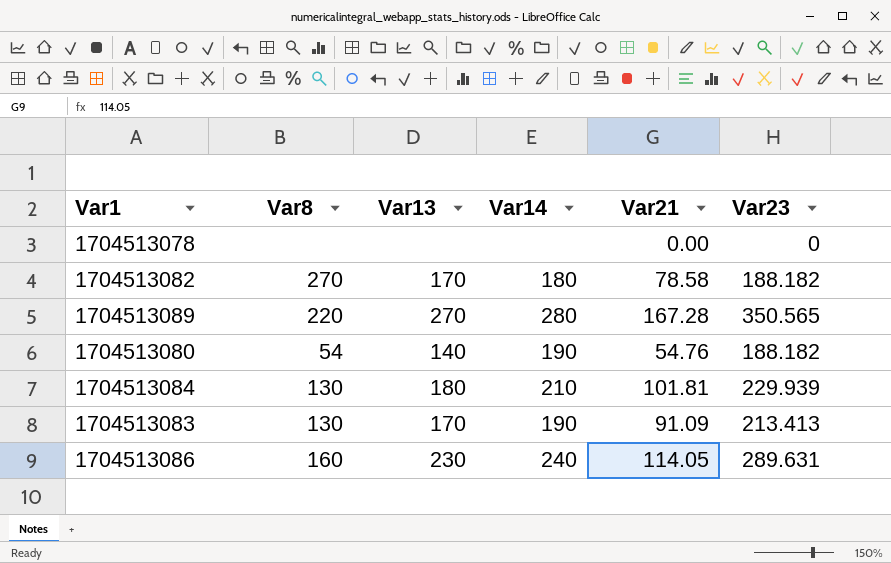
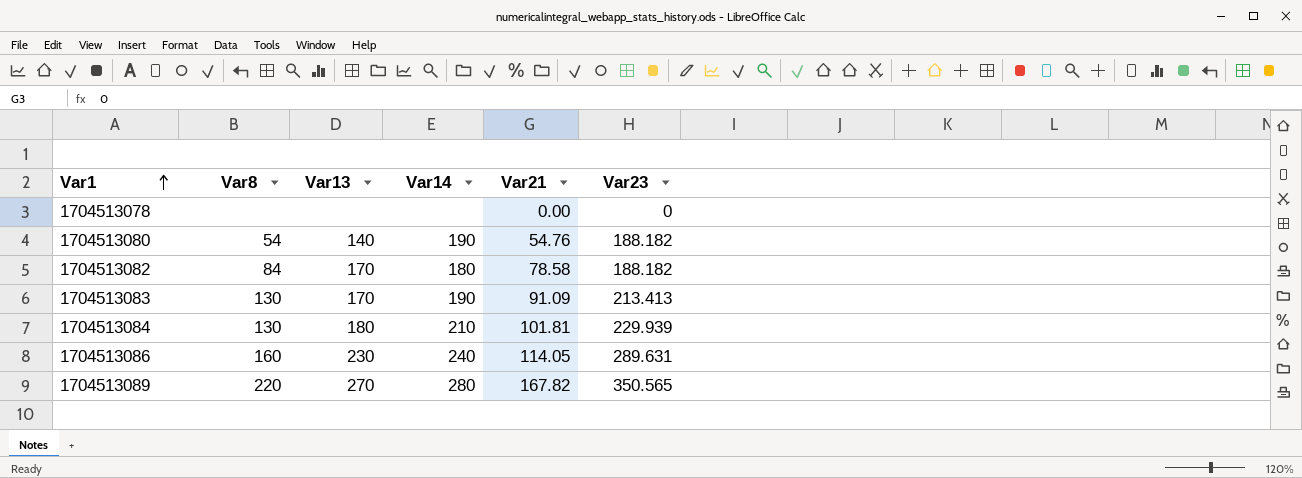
row order: none -> Var1 ascending
1704513082 | Var8: 270 -> 84
1704513089 | Var21: 167.28 -> 167.82

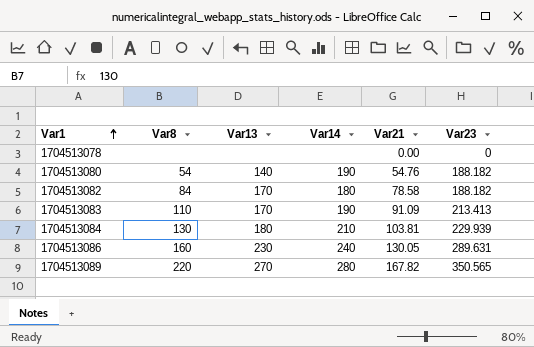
1704513083 | Var8: 130 -> 110
1704513084 | Var21: 101.81 -> 103.81
1704513086 | Var21: 114.05 -> 130.05

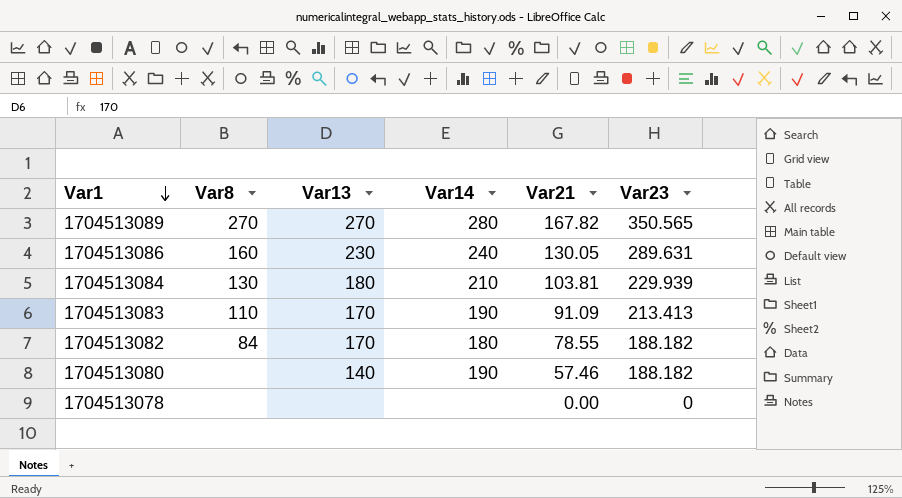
row order: Var1 ascending -> Var1 descending
1704513089 | Var8: 220 -> 270
1704513082 | Var21: 78.58 -> 78.55
1704513080 | Var8: 54 -> none
1704513080 | Var21: 54.76 -> 57.46

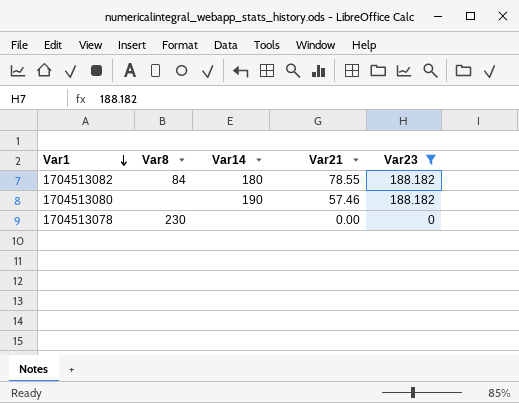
filter: none -> Var23 <= 188.182
column Var13 | position: 3 -> none
1704513078 | Var8: none -> 230

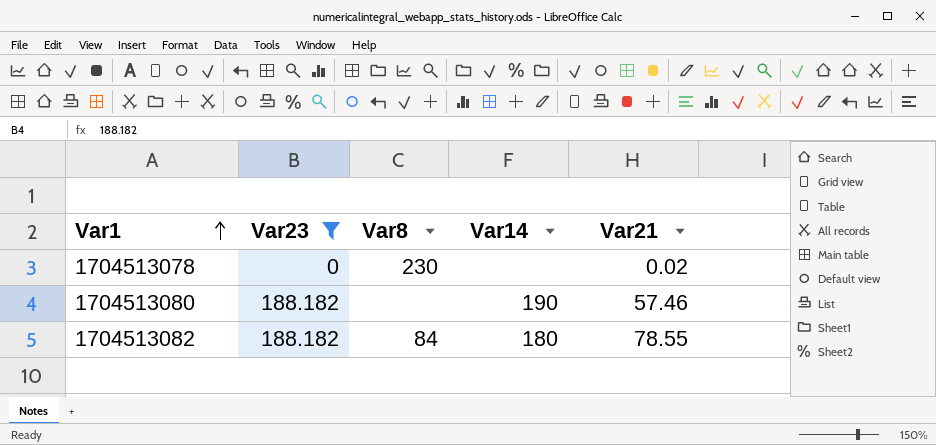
row order: Var1 descending -> Var1 ascending
column Var23 | position: 5 -> 2
1704513078 | Var21: 0.00 -> 0.02

